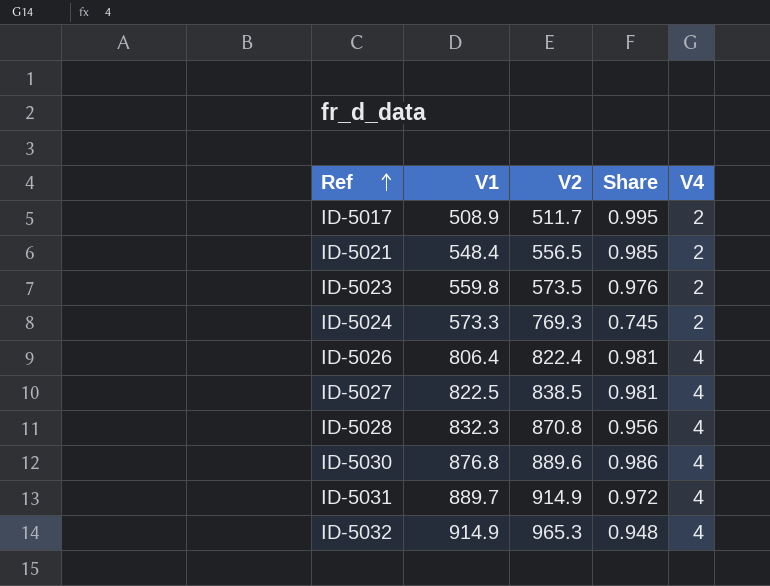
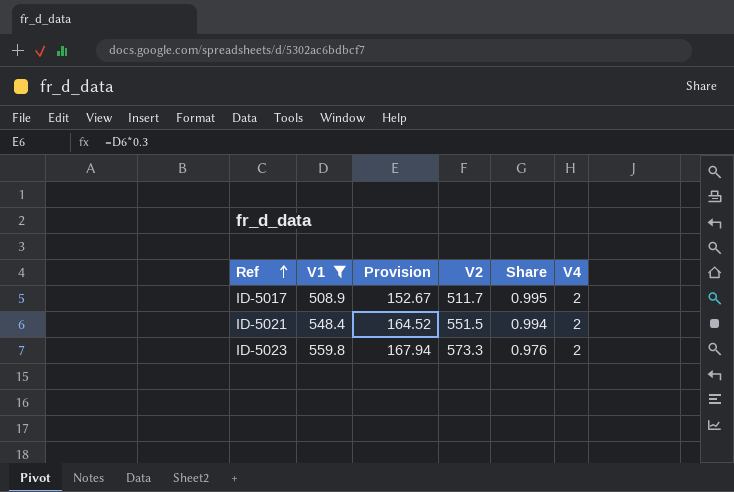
filter: none -> V1 <= 559.8
column Provision | formula: none -> [V1] * 0.3
ID-5021 | V2: 556.5 -> 551.5
ID-5021 | Share: 0.985 -> 0.994
ID-5023 | V2: 573.5 -> 573.3

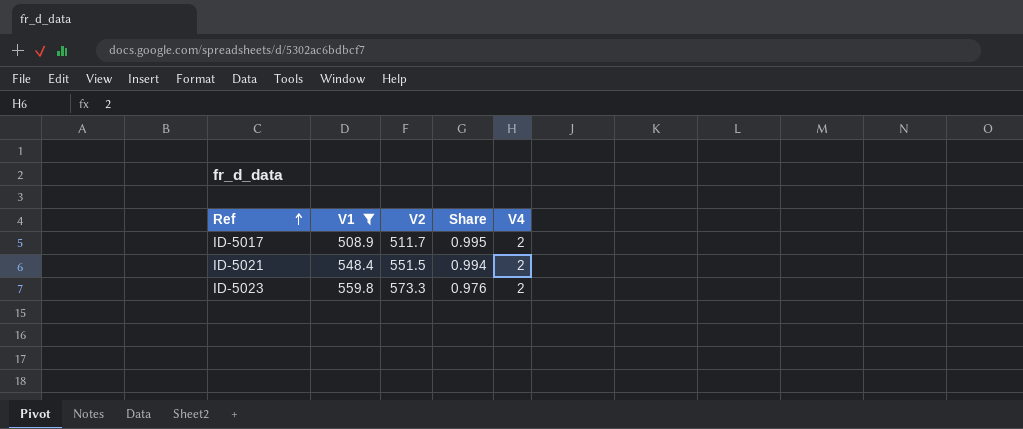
column Provision | formula: [V1] * 0.3 -> none

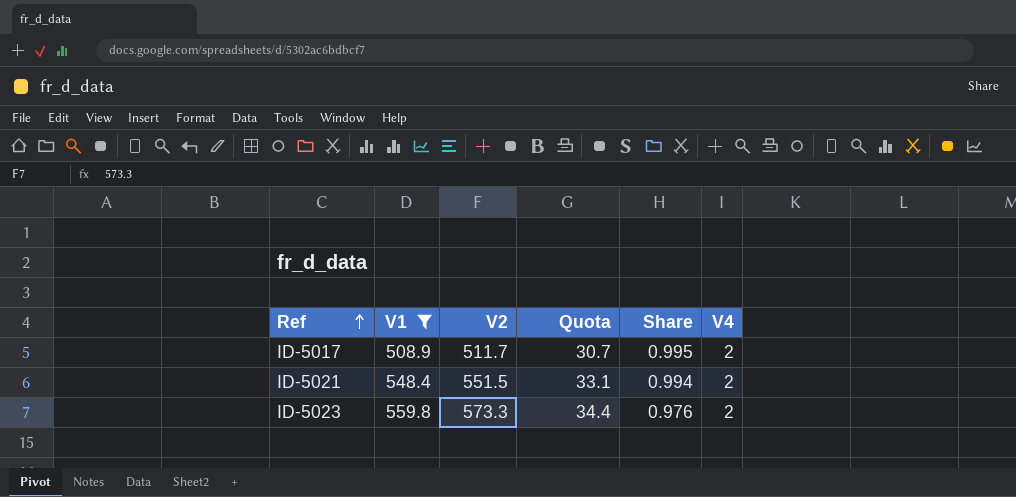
column Quota | formula: none -> [V2] * 0.06

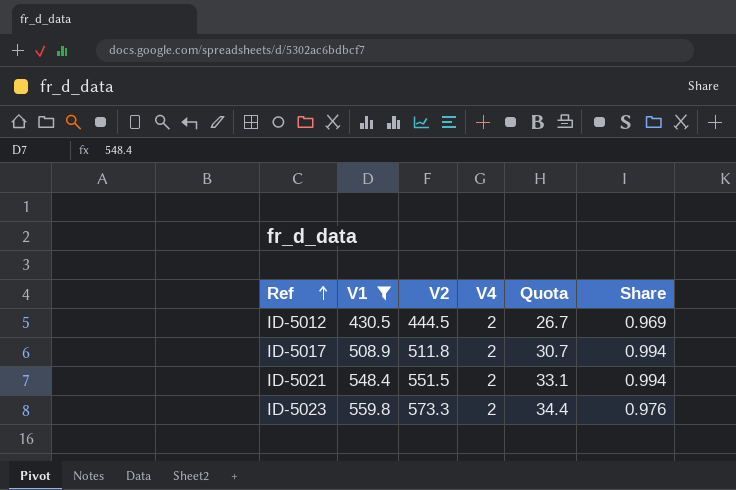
column V4 | position: 6 -> 4
row ID-5012: none -> 430.5 | 444.5 | 2 | 26.7 | 0.969
ID-5017 | V2: 511.7 -> 511.8
ID-5017 | Share: 0.995 -> 0.994

